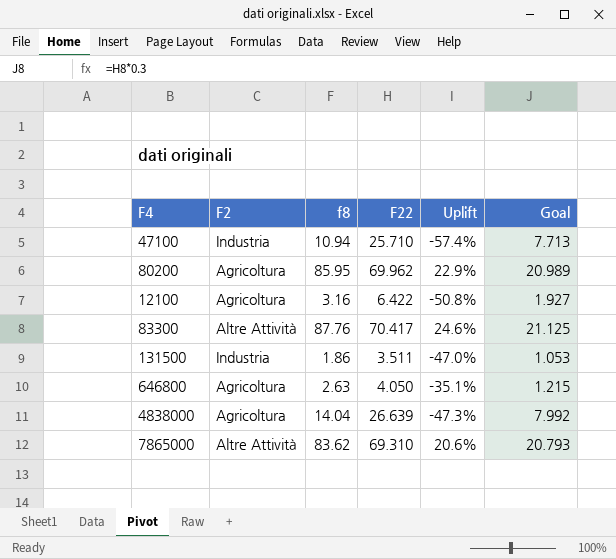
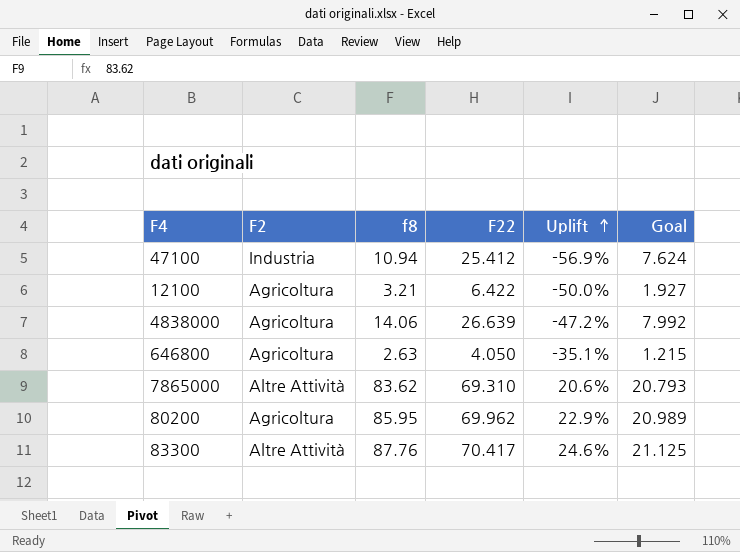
row order: none -> Uplift ascending
row 131500: Industria | 1.86 | 3.511 | -47.0% | 1.053 -> none
47100 | F22: 25.710 -> 25.412
47100 | Uplift: -57.4% -> -56.9%
47100 | Goal: 7.713 -> 7.624
12100 | f8: 3.16 -> 3.21
12100 | Uplift: -50.8% -> -50.0%
4838000 | f8: 14.04 -> 14.06
4838000 | Uplift: -47.3% -> -47.2%

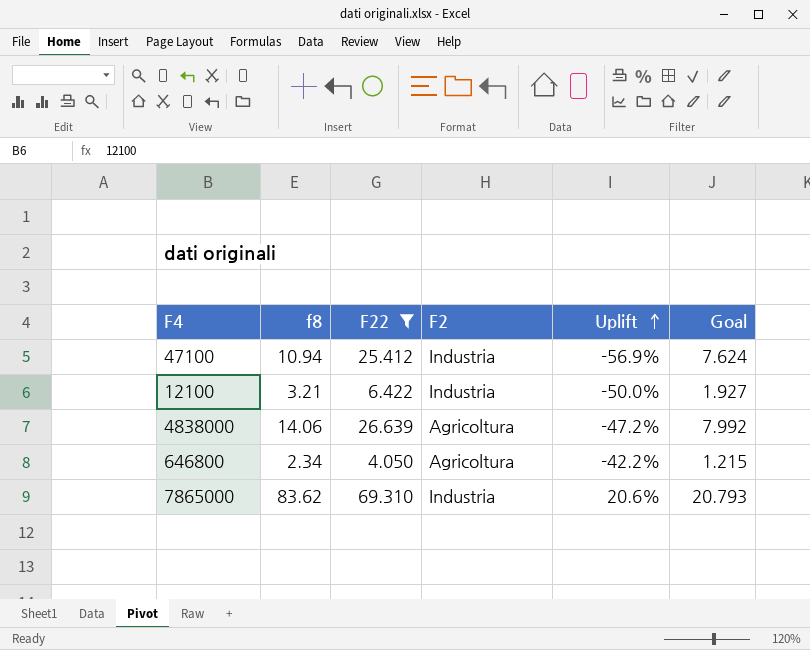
filter: none -> F22 <= 69.310
column F2 | position: 2 -> 4
12100 | F2: Agricoltura -> Industria
646800 | f8: 2.63 -> 2.34
646800 | Uplift: -35.1% -> -42.2%
7865000 | F2: Altre Attività -> Industria

